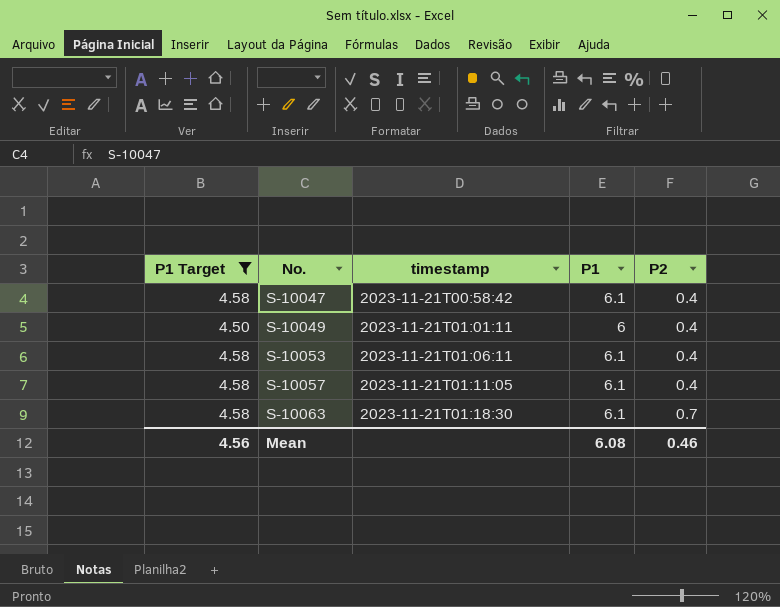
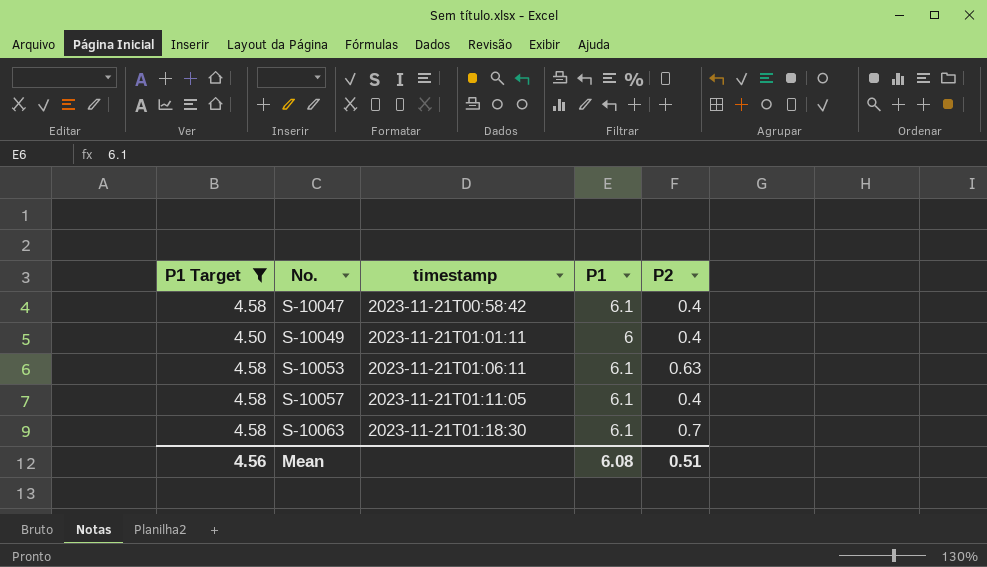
S-10053 | P2: 0.4 -> 0.63
Mean | P2: 0.46 -> 0.51

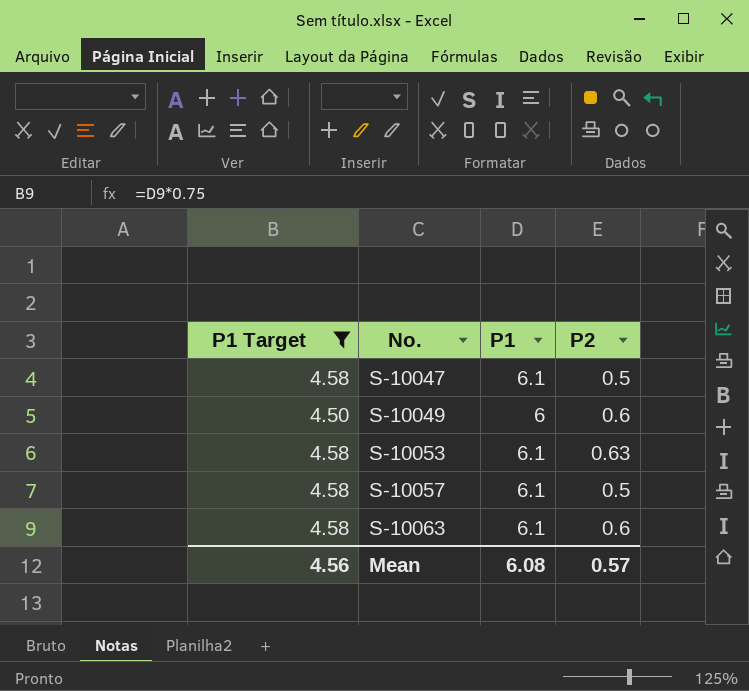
column timestamp | position: 3 -> none
S-10047 | P2: 0.4 -> 0.5
S-10049 | P2: 0.4 -> 0.6
S-10057 | P2: 0.4 -> 0.5
S-10063 | P2: 0.7 -> 0.6
Mean | P2: 0.51 -> 0.57

